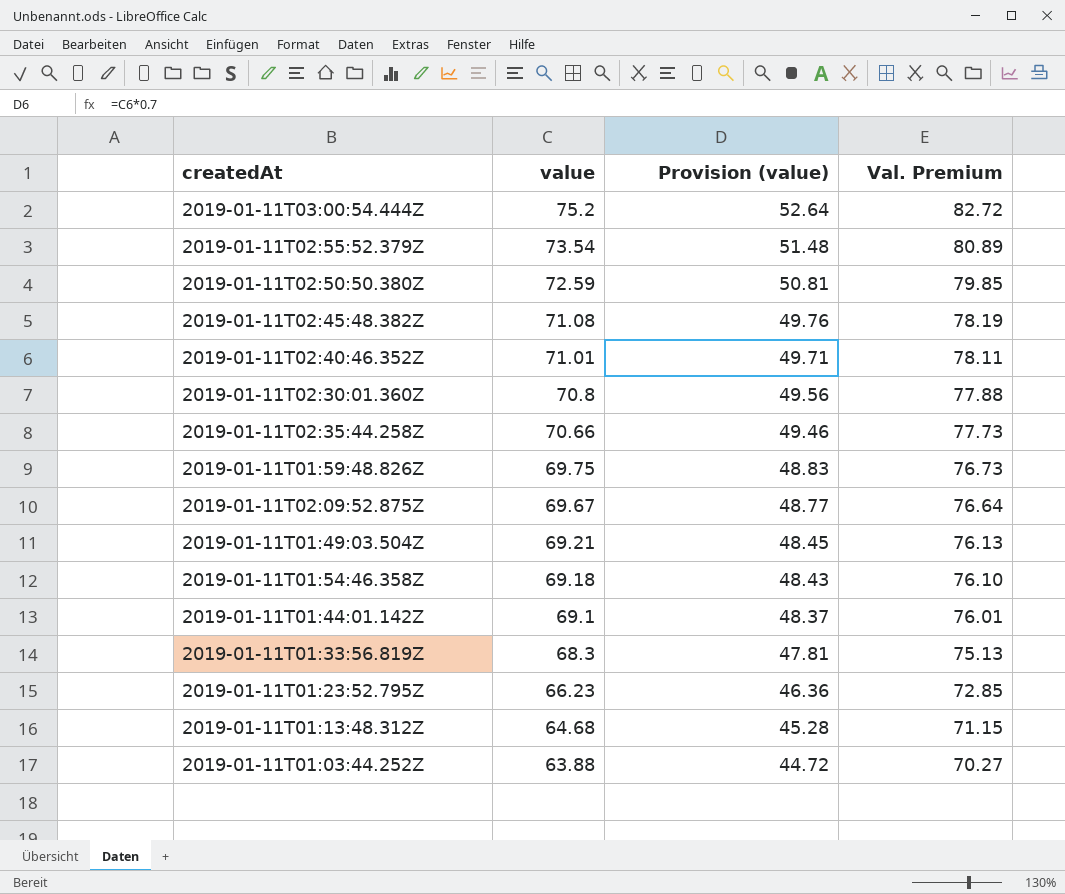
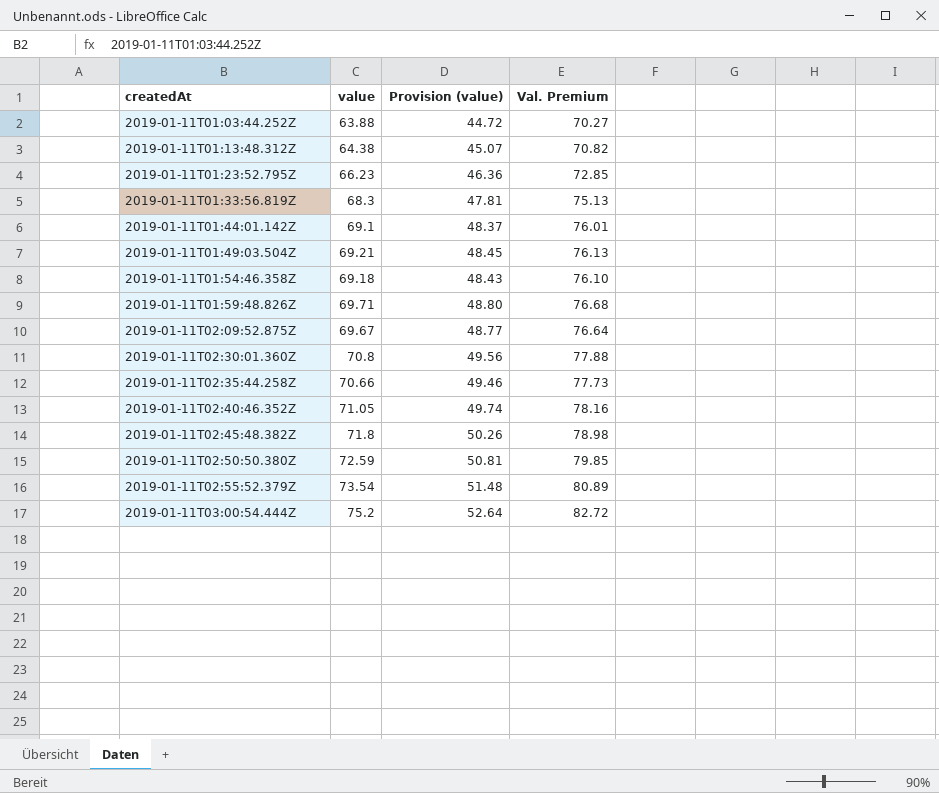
row order: value descending -> createdAt ascending
2019-01-11T01:13:48.312Z | value: 64.68 -> 64.38
2019-01-11T01:13:48.312Z | Provision (value): 45.28 -> 45.07
2019-01-11T01:13:48.312Z | Val. Premium: 71.15 -> 70.82
2019-01-11T01:59:48.826Z | value: 69.75 -> 69.71
2019-01-11T01:59:48.826Z | Provision (value): 48.83 -> 48.80
2019-01-11T01:59:48.826Z | Val. Premium: 76.73 -> 76.68
2019-01-11T02:40:46.352Z | value: 71.01 -> 71.05
2019-01-11T02:40:46.352Z | Provision (value): 49.71 -> 49.74
2019-01-11T02:40:46.352Z | Val. Premium: 78.11 -> 78.16
2019-01-11T02:45:48.382Z | value: 71.08 -> 71.8
2019-01-11T02:45:48.382Z | Provision (value): 49.76 -> 50.26
2019-01-11T02:45:48.382Z | Val. Premium: 78.19 -> 78.98

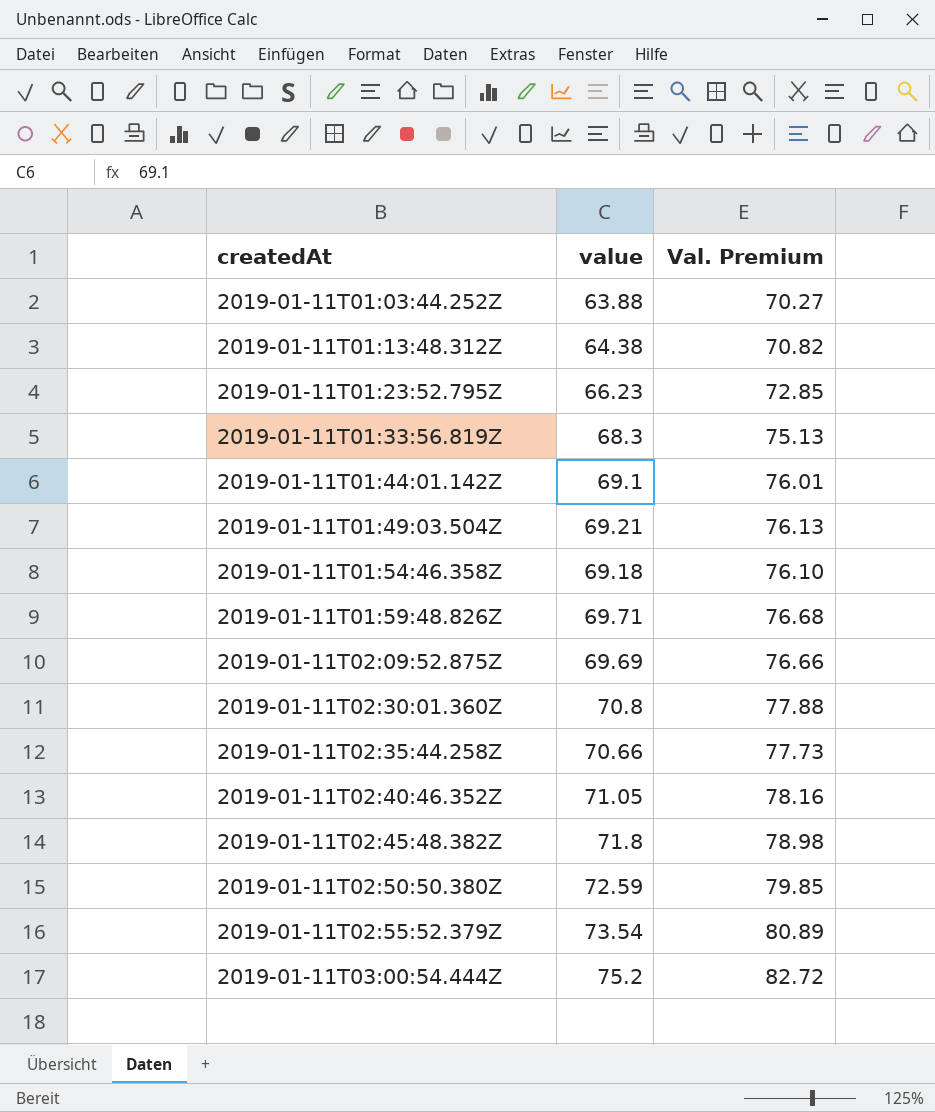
column Provision (value) | formula: [value] * 0.7 -> none
2019-01-11T02:09:52.875Z | value: 69.67 -> 69.69
2019-01-11T02:09:52.875Z | Val. Premium: 76.64 -> 76.66

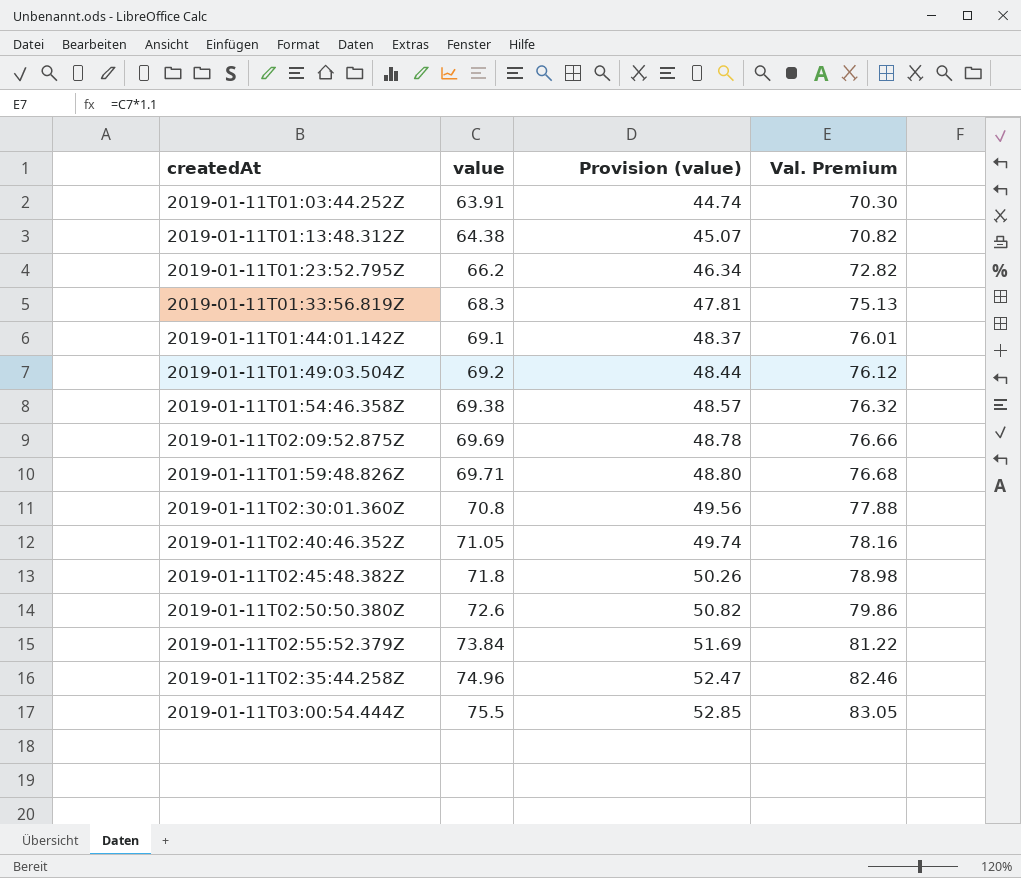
row order: createdAt ascending -> value ascending
column Provision (value) | formula: none -> [value] * 0.7
2019-01-11T01:03:44.252Z | value: 63.88 -> 63.91
2019-01-11T01:03:44.252Z | Val. Premium: 70.27 -> 70.30
2019-01-11T01:23:52.795Z | value: 66.23 -> 66.2
2019-01-11T01:23:52.795Z | Val. Premium: 72.85 -> 72.82
2019-01-11T01:49:03.504Z | value: 69.21 -> 69.2
2019-01-11T01:49:03.504Z | Val. Premium: 76.13 -> 76.12
2019-01-11T01:54:46.358Z | value: 69.18 -> 69.38
2019-01-11T01:54:46.358Z | Val. Premium: 76.10 -> 76.32
2019-01-11T02:50:50.380Z | value: 72.59 -> 72.6
2019-01-11T02:50:50.380Z | Val. Premium: 79.85 -> 79.86
2019-01-11T02:55:52.379Z | value: 73.54 -> 73.84
2019-01-11T02:55:52.379Z | Val. Premium: 80.89 -> 81.22
2019-01-11T02:35:44.258Z | value: 70.66 -> 74.96
2019-01-11T02:35:44.258Z | Val. Premium: 77.73 -> 82.46
2019-01-11T03:00:54.444Z | value: 75.2 -> 75.5
2019-01-11T03:00:54.444Z | Val. Premium: 82.72 -> 83.05

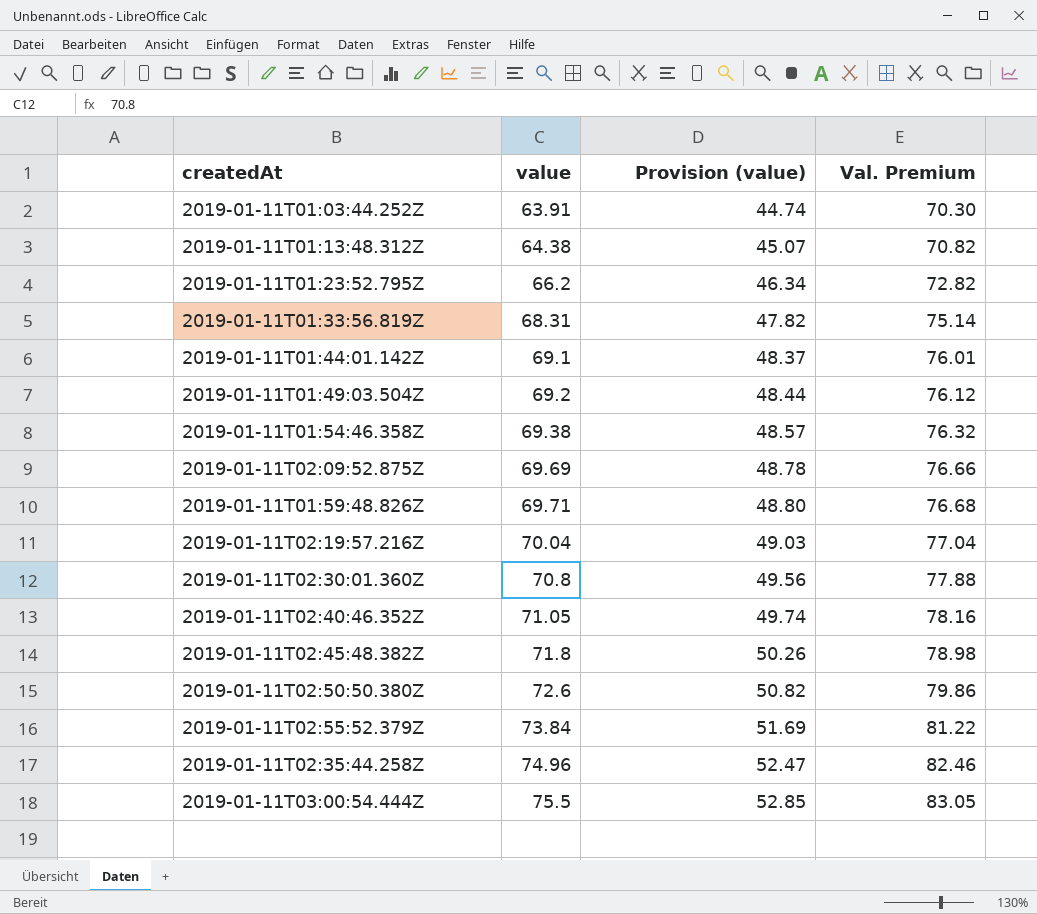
2019-01-11T01:33:56.819Z | value: 68.3 -> 68.31
2019-01-11T01:33:56.819Z | Provision (value): 47.81 -> 47.82
2019-01-11T01:33:56.819Z | Val. Premium: 75.13 -> 75.14
row 2019-01-11T02:19:57.216Z: none -> 70.04 | 49.03 | 77.04

